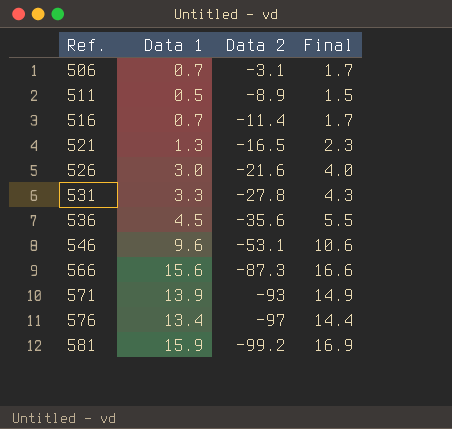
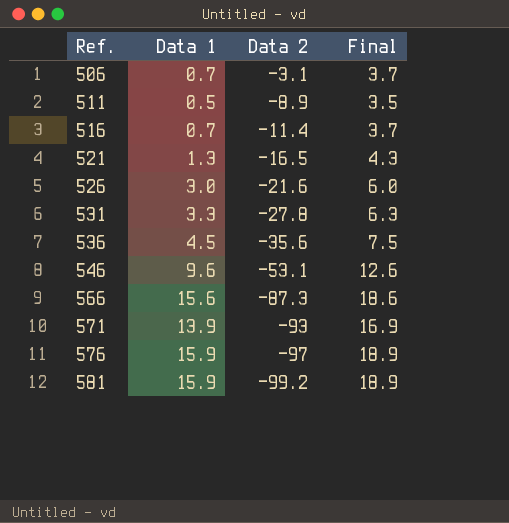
column Final | formula: [Data 1] + 1 -> [Data 1] + 3
576 | Data 1: 13.4 -> 15.9

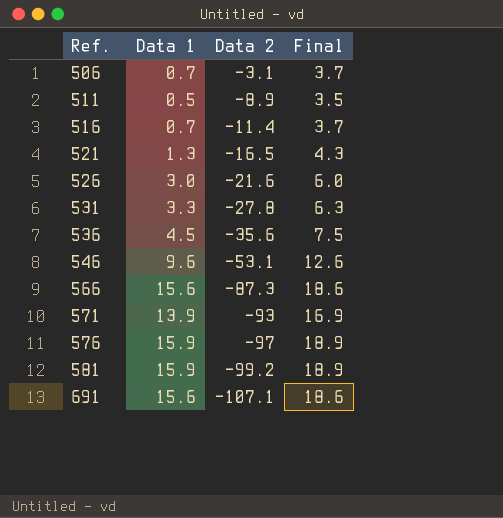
row 691: none -> 15.6 | -107.1 | 18.6

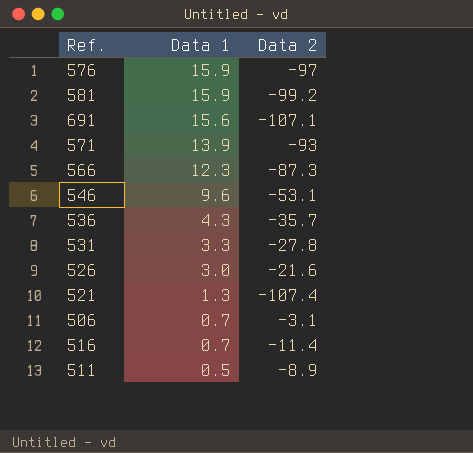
row order: Ref. ascending -> Data 1 descending
column Final | formula: [Data 1] + 3 -> none
566 | Data 1: 15.6 -> 12.3
536 | Data 1: 4.5 -> 4.3
536 | Data 2: -35.6 -> -35.7
521 | Data 2: -16.5 -> -107.4

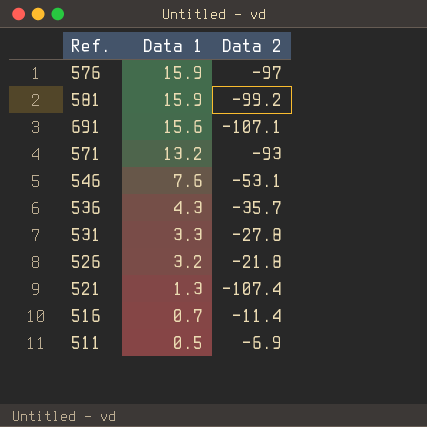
row 566: 12.3 | -87.3 -> none
row 506: 0.7 | -3.1 -> none
571 | Data 1: 13.9 -> 13.2
546 | Data 1: 9.6 -> 7.6
526 | Data 1: 3.0 -> 3.2
526 | Data 2: -21.6 -> -21.8
511 | Data 2: -8.9 -> -6.9

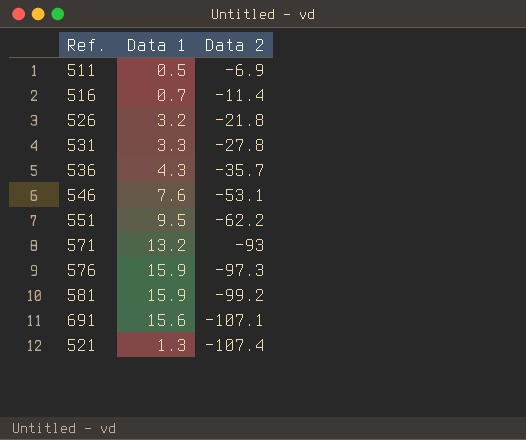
row order: Data 1 descending -> Data 2 descending
row 551: none -> 9.5 | -62.2
576 | Data 2: -97 -> -97.3

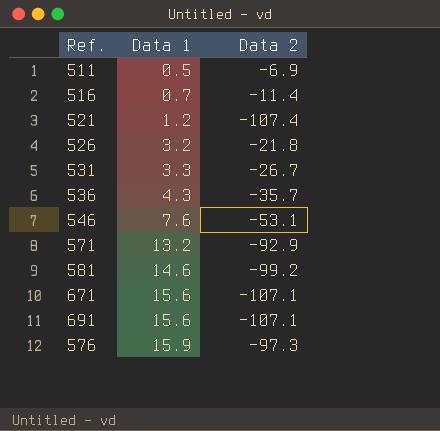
row order: Data 2 descending -> Data 1 ascending
row 551: 9.5 | -62.2 -> none
521 | Data 1: 1.3 -> 1.2
531 | Data 2: -27.8 -> -26.7
571 | Data 2: -93 -> -92.9
581 | Data 1: 15.9 -> 14.6
row 671: none -> 15.6 | -107.1

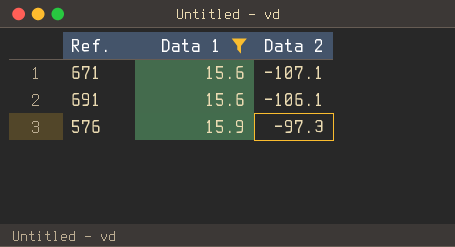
filter: none -> Data 1 >= 15.6
691 | Data 2: -107.1 -> -106.1

